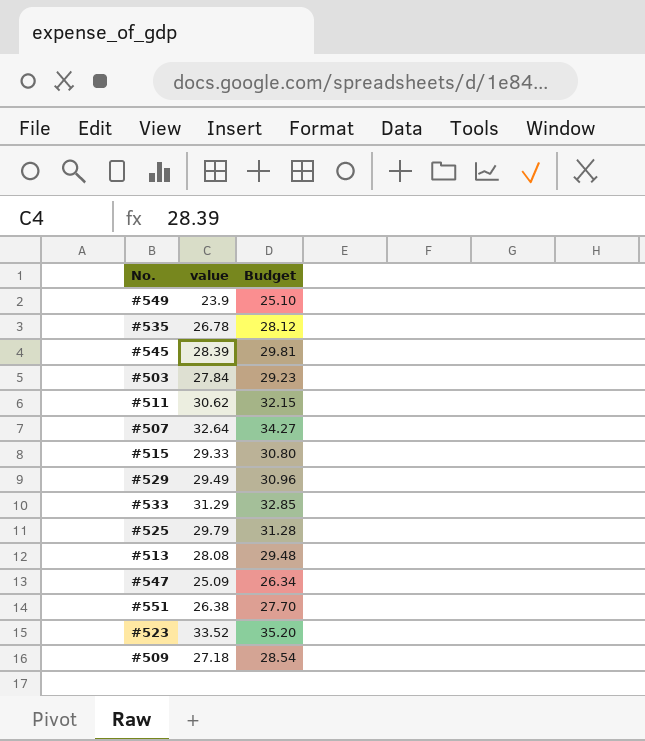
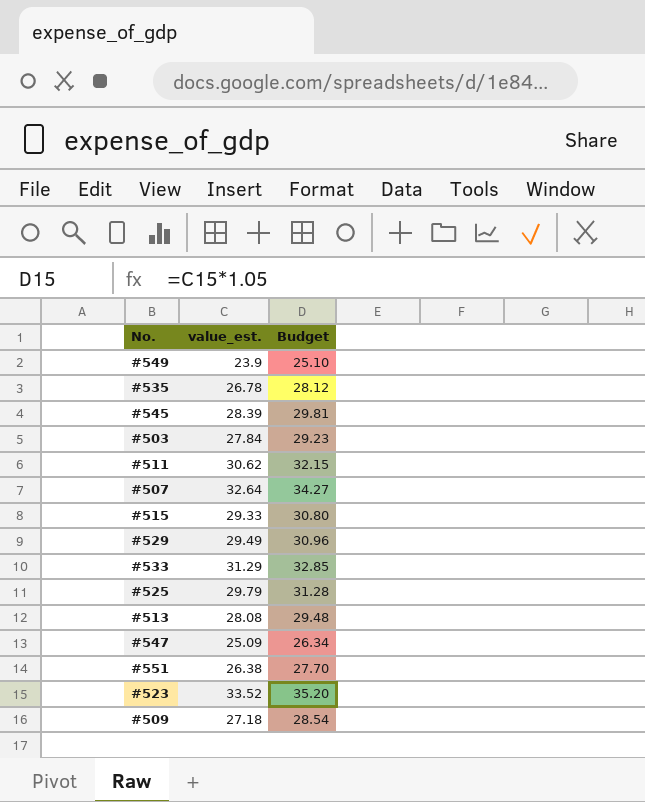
column name: value -> value_est.

